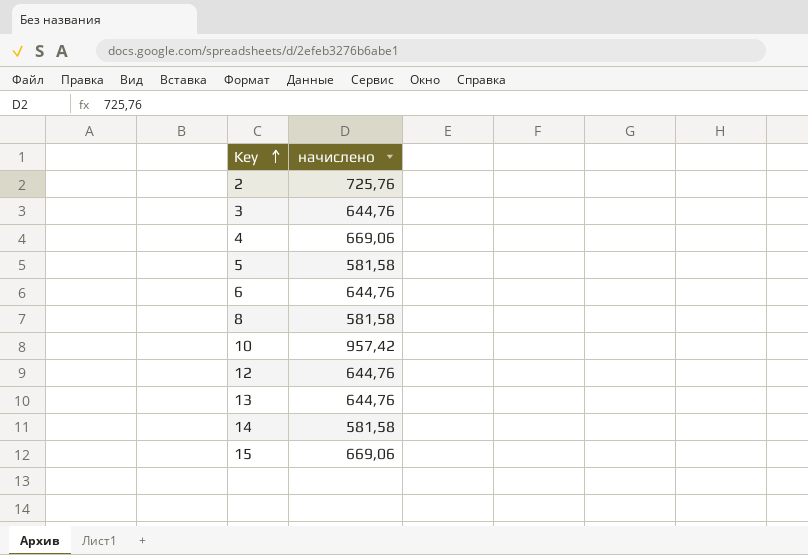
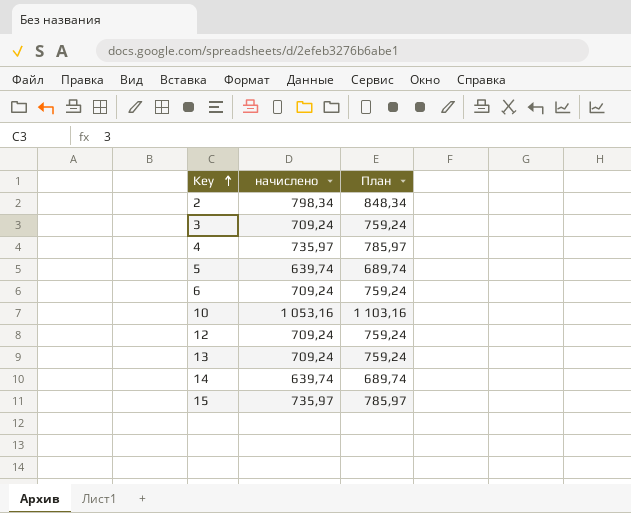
column План | formula: none -> [начислено] + 50
row 8: 581,58 -> none
2 | начислено: 725,76 -> 798,34
3 | начислено: 644,76 -> 709,24
4 | начислено: 669,06 -> 735,97
5 | начислено: 581,58 -> 639,74
6 | начислено: 644,76 -> 709,24
10 | начислено: 957,42 -> 1 053,16
12 | начислено: 644,76 -> 709,24
13 | начислено: 644,76 -> 709,24
14 | начислено: 581,58 -> 639,74
15 | начислено: 669,06 -> 735,97

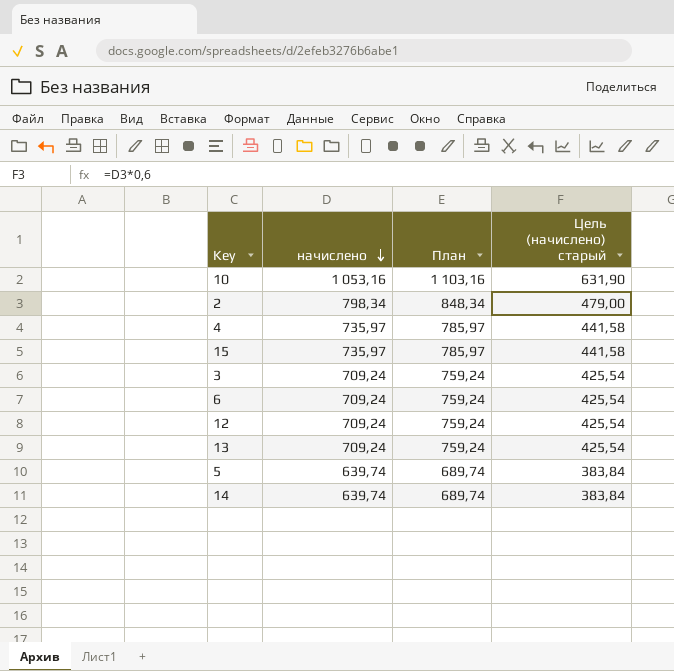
row order: Key ascending -> начислено descending
column Цель (начислено) старый | formula: none -> [начислено] * 0,6

